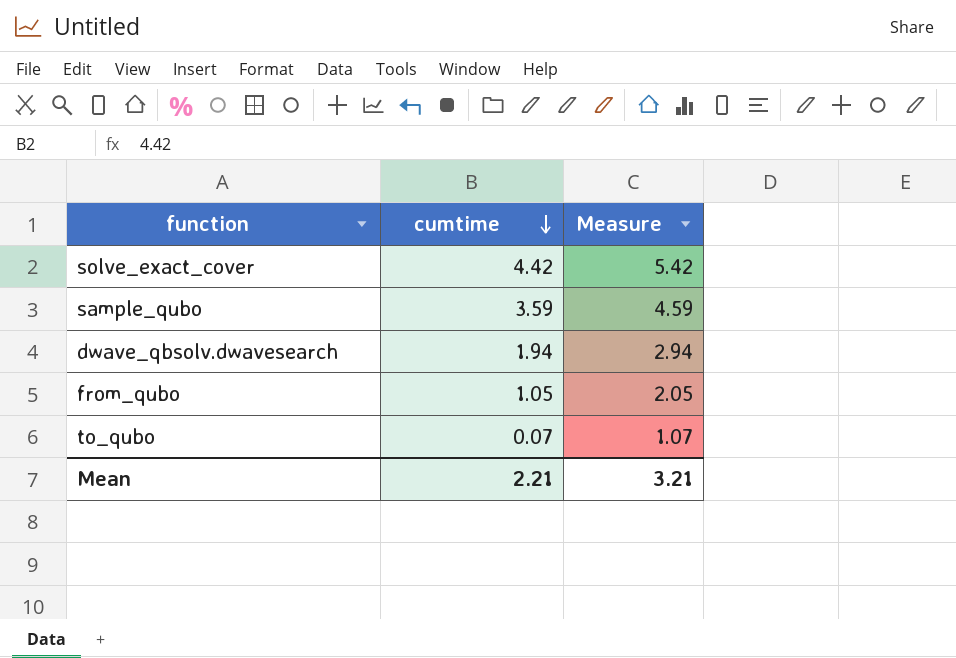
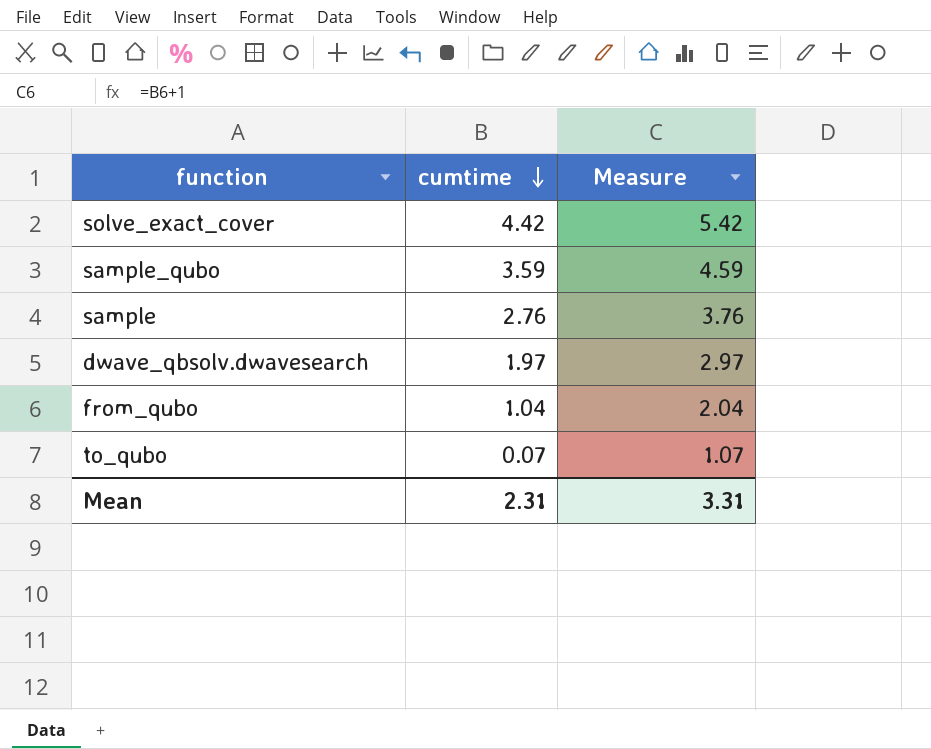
row sample: none -> 2.76 | 3.76
dwave_qbsolv.dwavesearch | cumtime: 1.94 -> 1.97
dwave_qbsolv.dwavesearch | Measure: 2.94 -> 2.97
from_qubo | cumtime: 1.05 -> 1.04
from_qubo | Measure: 2.05 -> 2.04
Mean | cumtime: 2.21 -> 2.31
Mean | Measure: 3.21 -> 3.31

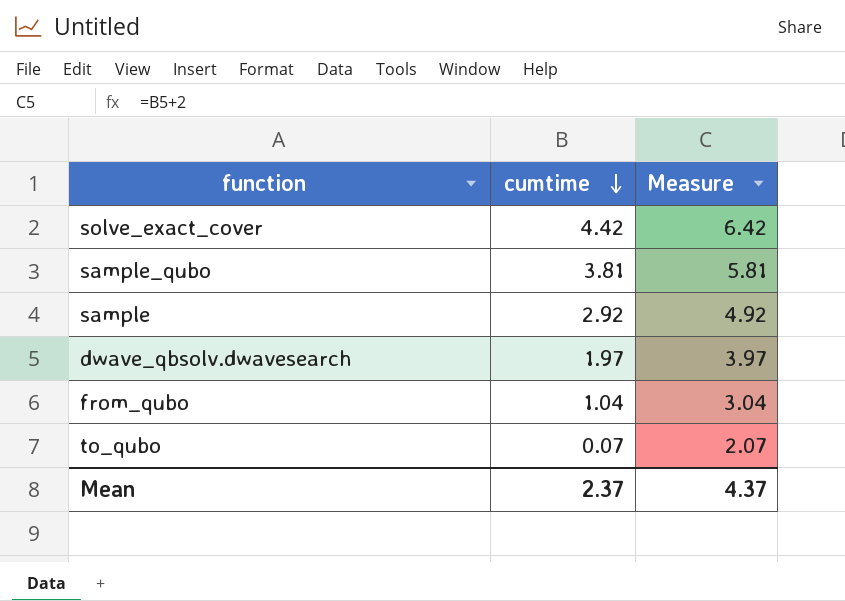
column Measure | formula: [cumtime] + 1 -> [cumtime] + 2
sample_qubo | cumtime: 3.59 -> 3.81
sample | cumtime: 2.76 -> 2.92
Mean | cumtime: 2.31 -> 2.37
Mean | Measure: 3.31 -> 4.37

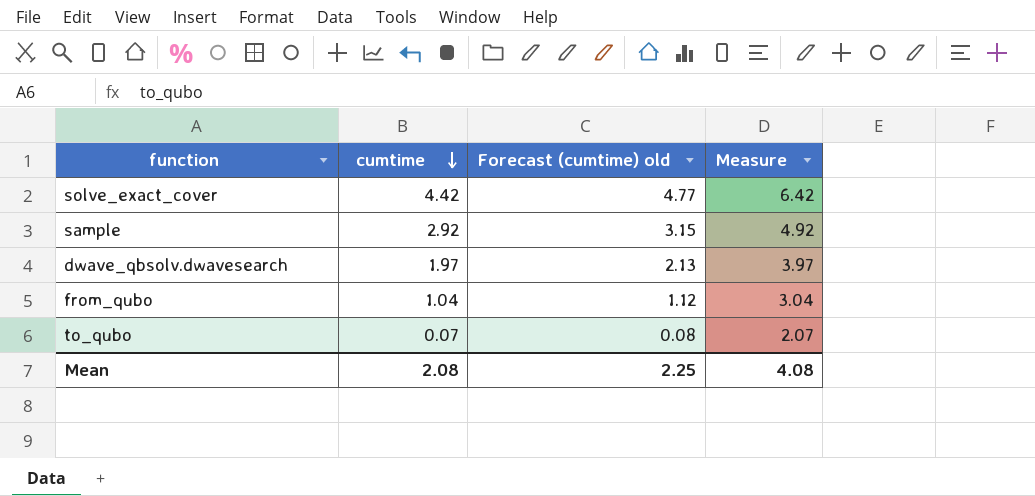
column Forecast (cumtime) old | formula: none -> [cumtime] * 1.08
row sample_qubo: 3.81 | 5.81 -> none
Mean | cumtime: 2.37 -> 2.08
Mean | Measure: 4.37 -> 4.08

